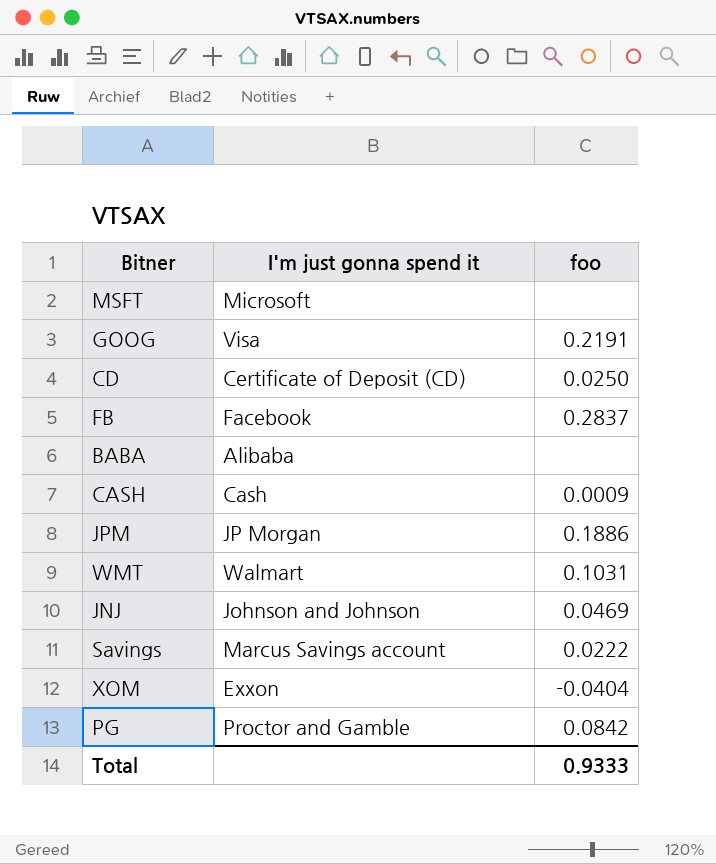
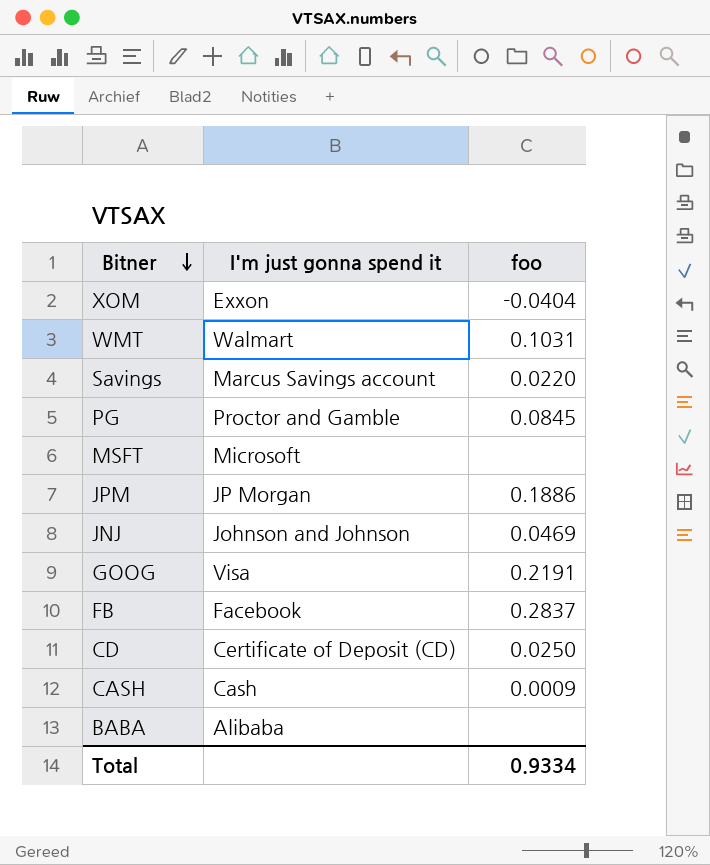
row order: none -> Bitner descending
Savings | foo: 0.0222 -> 0.0220
PG | foo: 0.0842 -> 0.0845
Total | foo: 0.9333 -> 0.9334

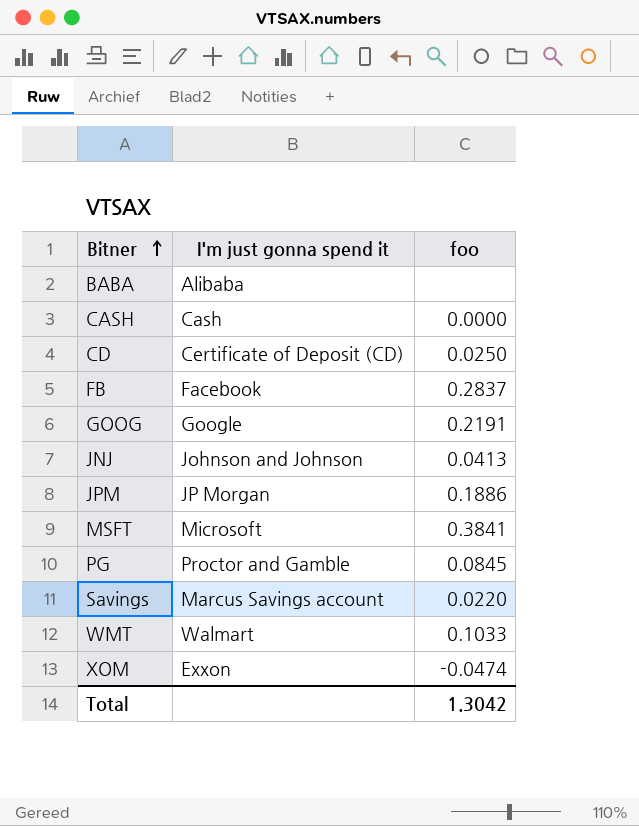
row order: Bitner descending -> Bitner ascending
CASH | foo: 0.0009 -> 0.0000
GOOG | I'm just gonna spend it: Visa -> Google
JNJ | foo: 0.0469 -> 0.0413
MSFT | foo: none -> 0.3841
WMT | foo: 0.1031 -> 0.1033
XOM | foo: -0.0404 -> -0.0474
Total | foo: 0.9334 -> 1.3042

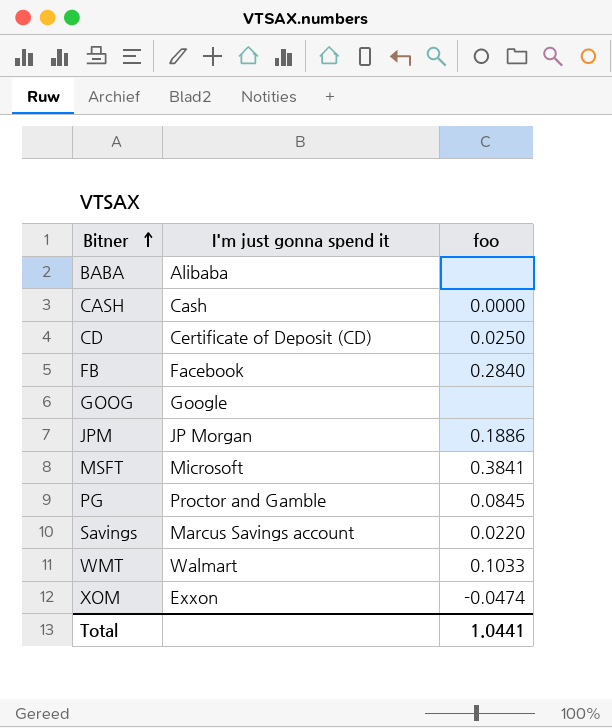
row JNJ: Johnson and Johnson | 0.0413 -> none
FB | foo: 0.2837 -> 0.2840
GOOG | foo: 0.2191 -> none
Total | foo: 1.3042 -> 1.0441

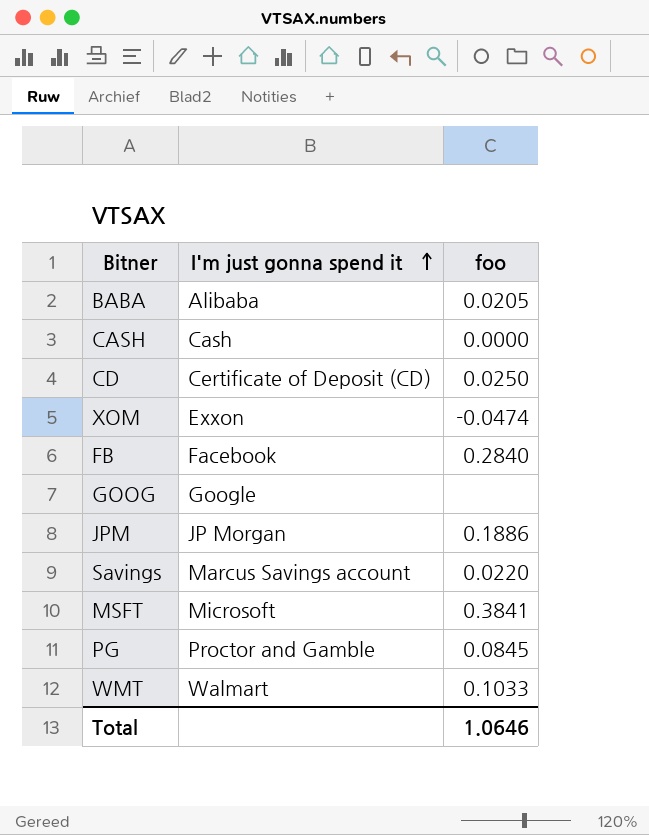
row order: Bitner ascending -> I'm just gonna spend it ascending
BABA | foo: none -> 0.0205
Total | foo: 1.0441 -> 1.0646

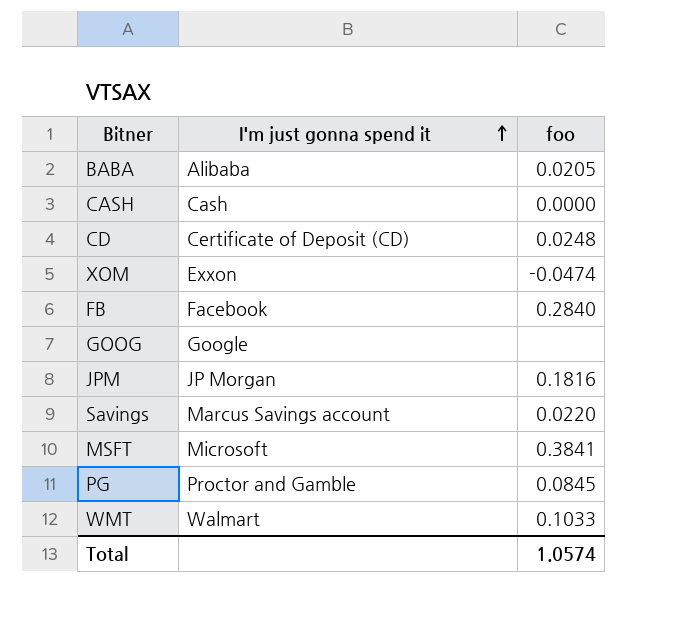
CD | foo: 0.0250 -> 0.0248
JPM | foo: 0.1886 -> 0.1816
Total | foo: 1.0646 -> 1.0574

